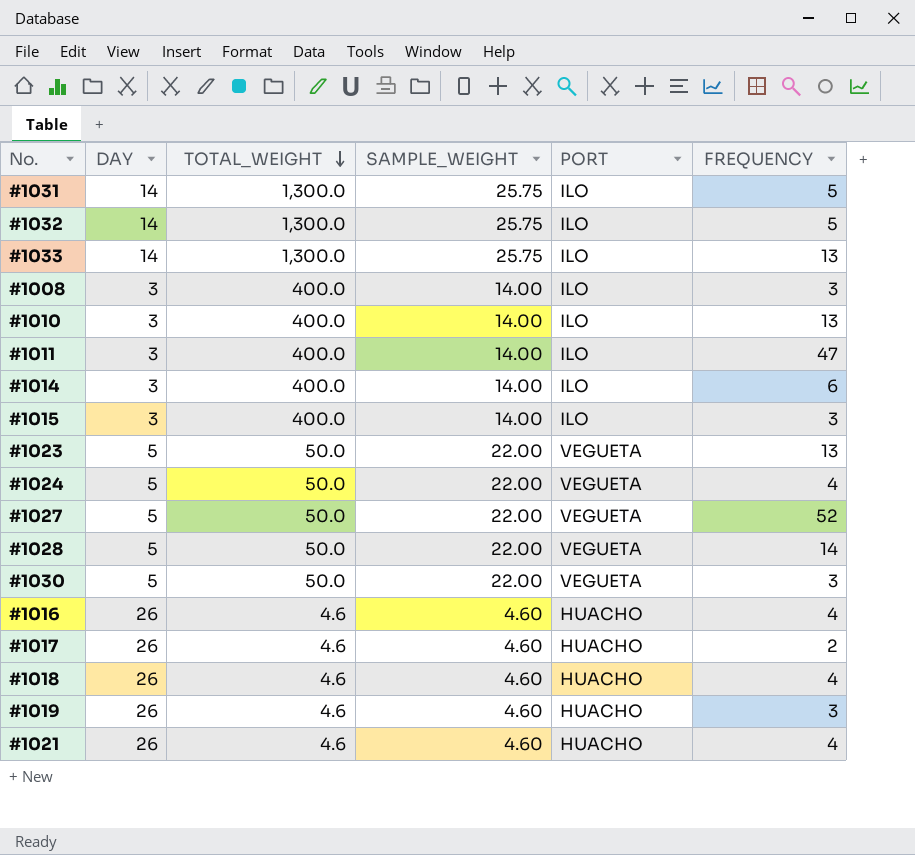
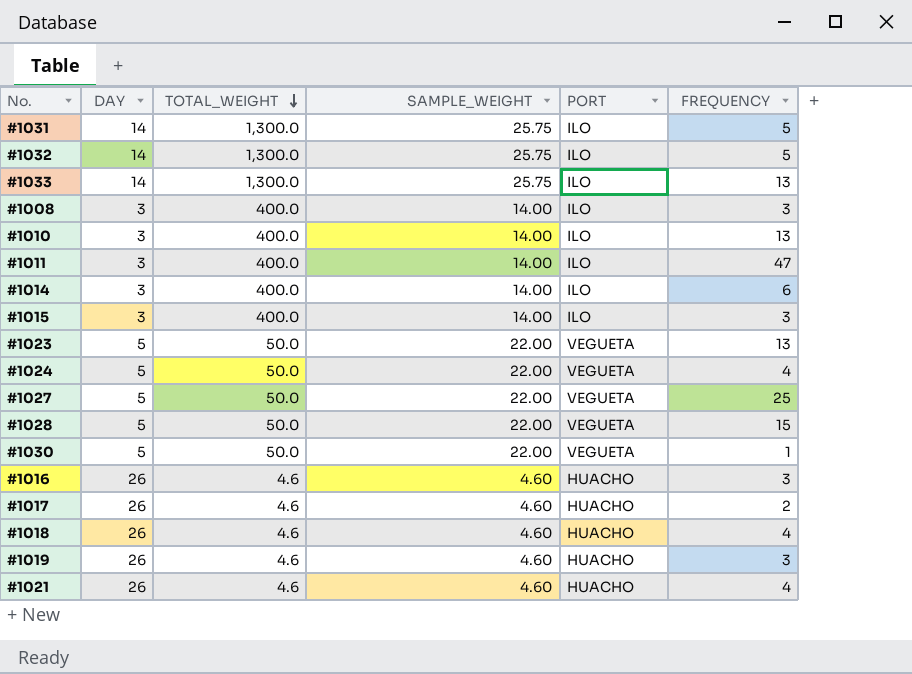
#1027 | FREQUENCY: 52 -> 25
#1028 | FREQUENCY: 14 -> 15
#1030 | FREQUENCY: 3 -> 1
#1016 | FREQUENCY: 4 -> 3

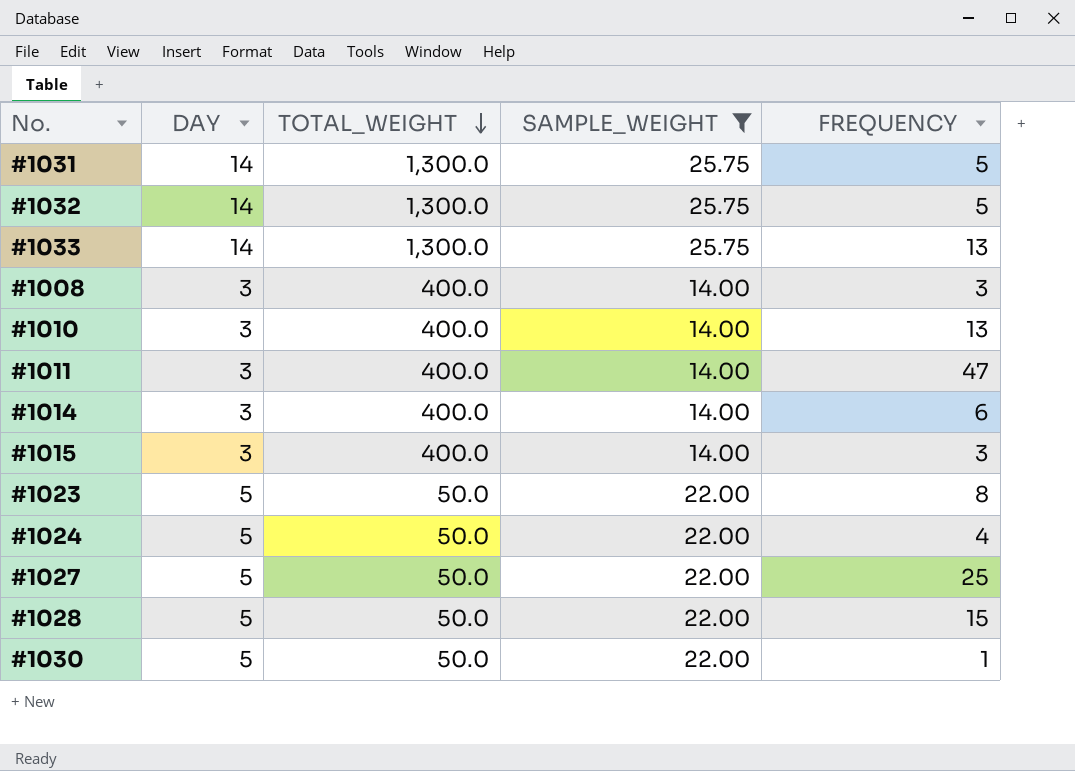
filter: none -> SAMPLE_WEIGHT != 4.60
column PORT | position: 5 -> none
#1023 | FREQUENCY: 13 -> 8

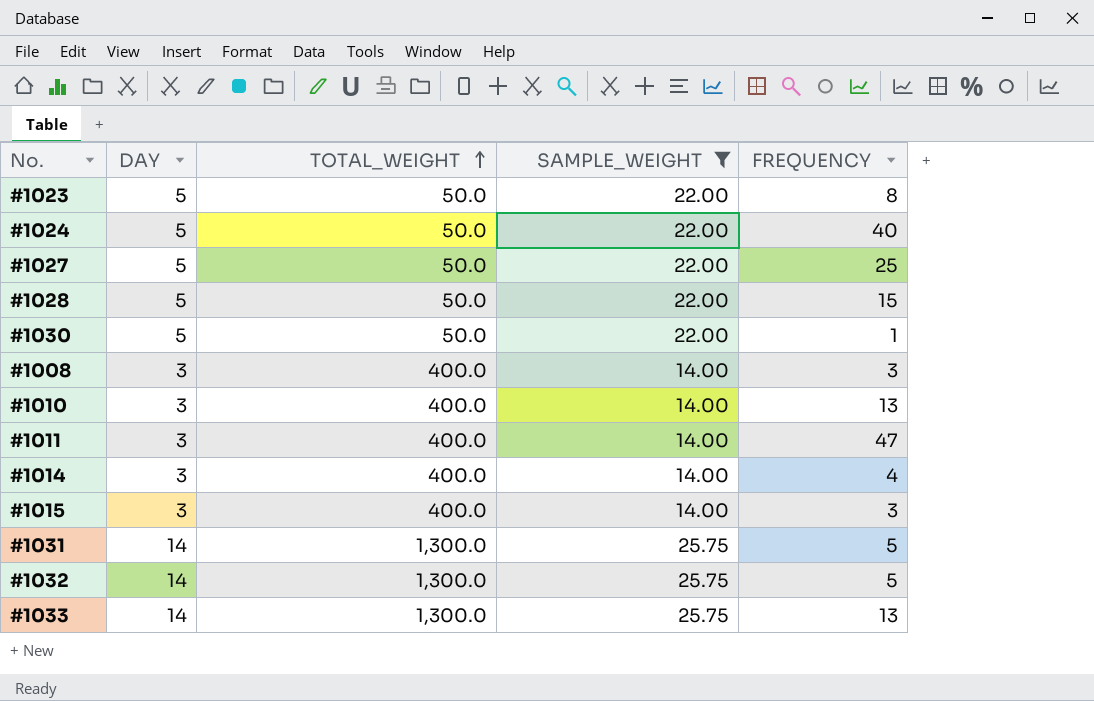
row order: TOTAL_WEIGHT descending -> TOTAL_WEIGHT ascending
#1024 | FREQUENCY: 4 -> 40
#1014 | FREQUENCY: 6 -> 4

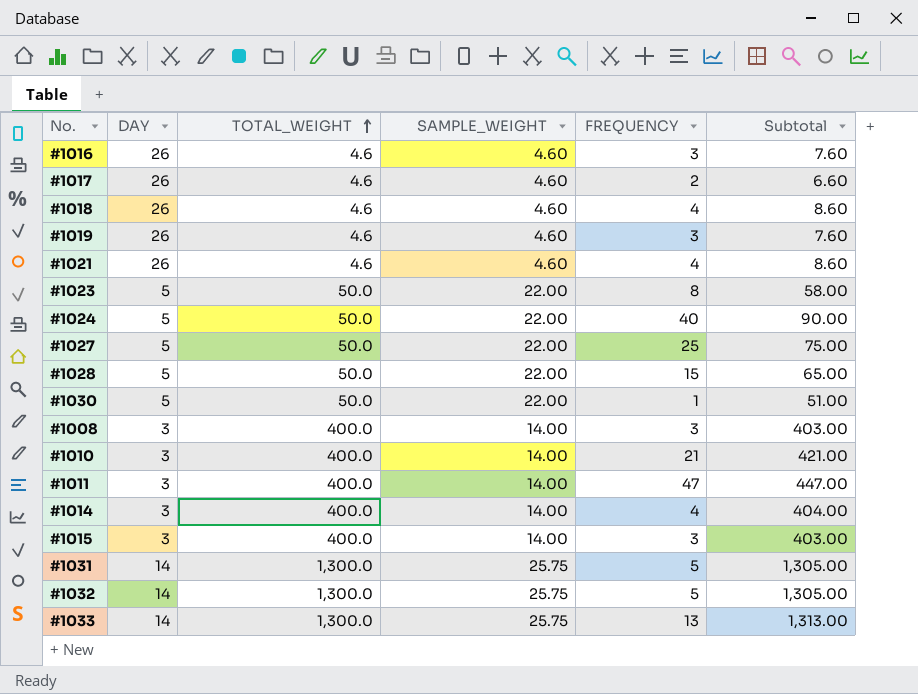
filter: SAMPLE_WEIGHT != 4.60 -> none
column Subtotal | formula: none -> [TOTAL_WEIGHT] + [FREQUENCY]
#1010 | FREQUENCY: 13 -> 21

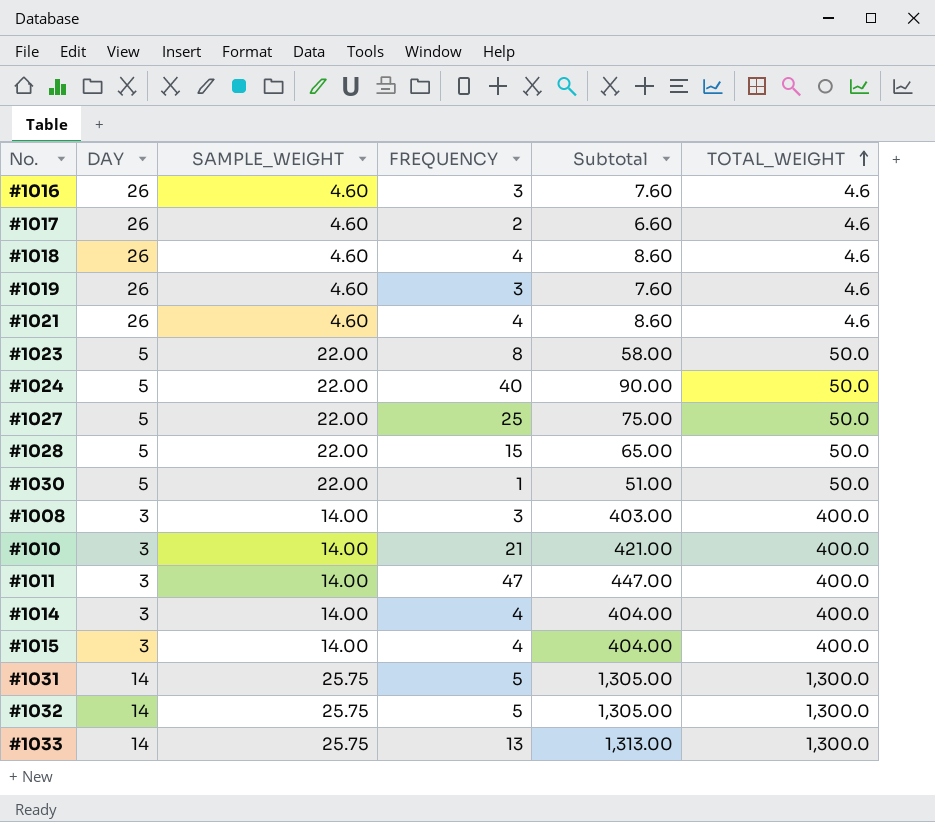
column TOTAL_WEIGHT | position: 3 -> 6
#1015 | FREQUENCY: 3 -> 4
#1015 | Subtotal: 403.00 -> 404.00

